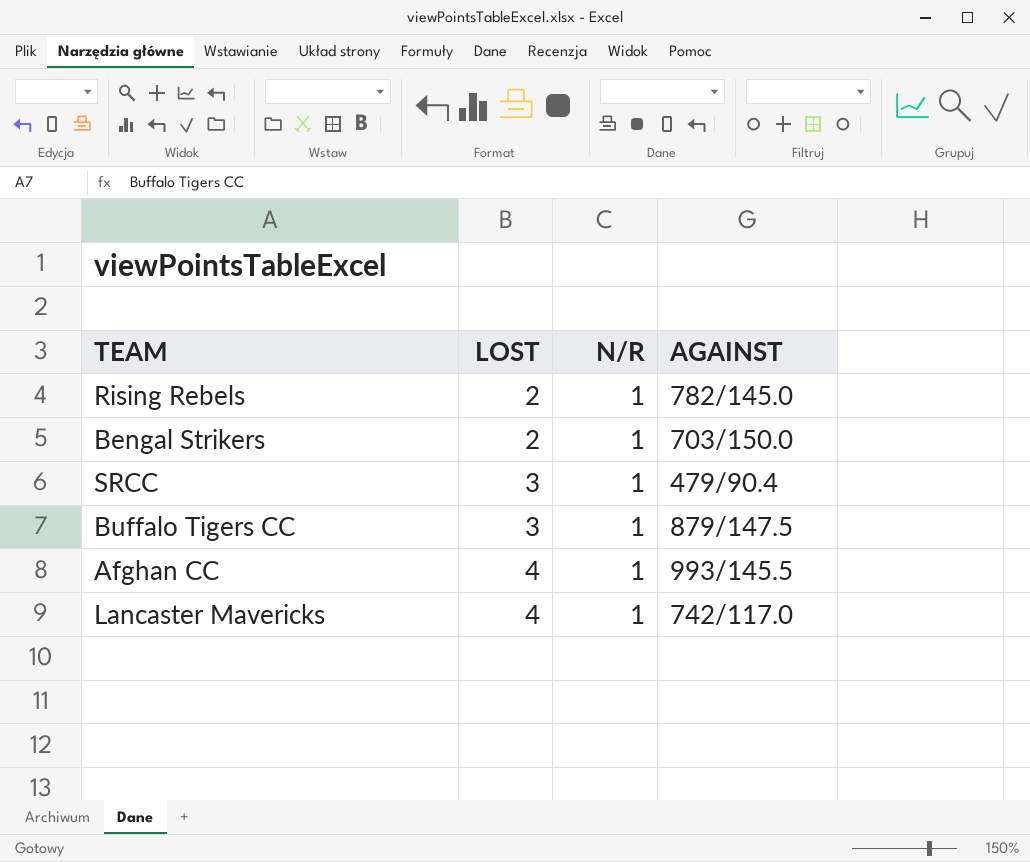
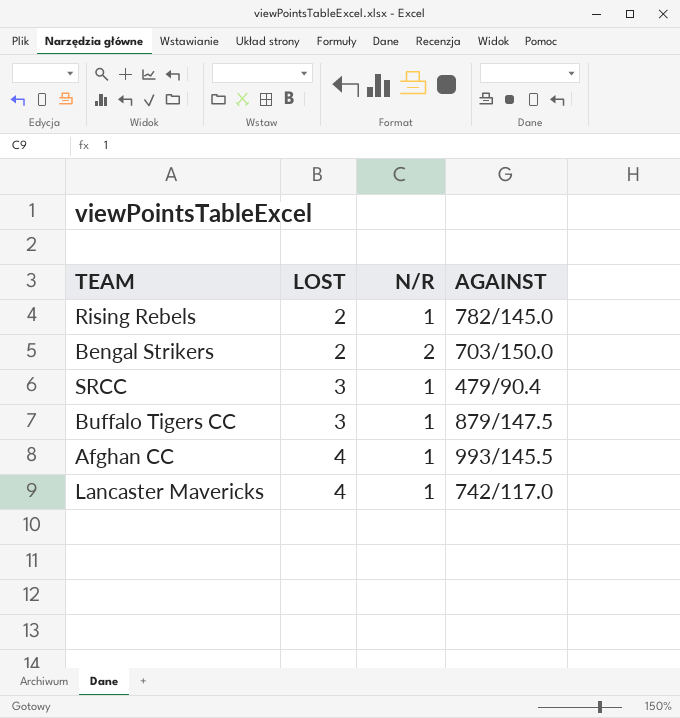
Bengal Strikers | N/R: 1 -> 2

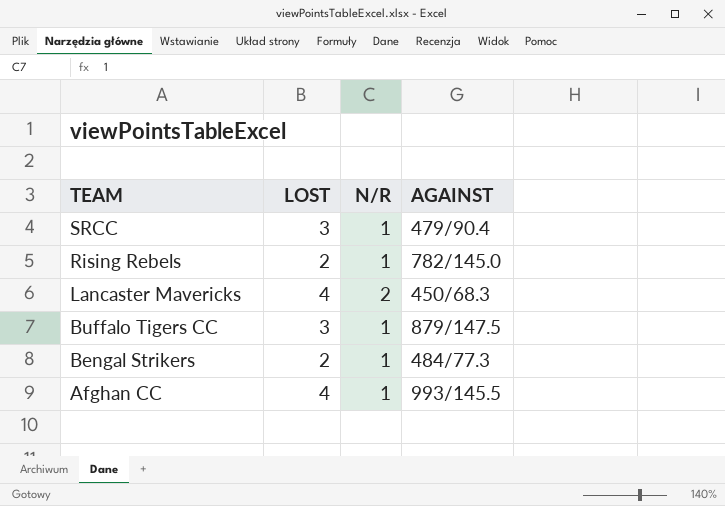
row order: LOST ascending -> TEAM descending
Lancaster Mavericks | N/R: 1 -> 2
Lancaster Mavericks | AGAINST: 742/117.0 -> 450/68.3
Bengal Strikers | N/R: 2 -> 1
Bengal Strikers | AGAINST: 703/150.0 -> 484/77.3

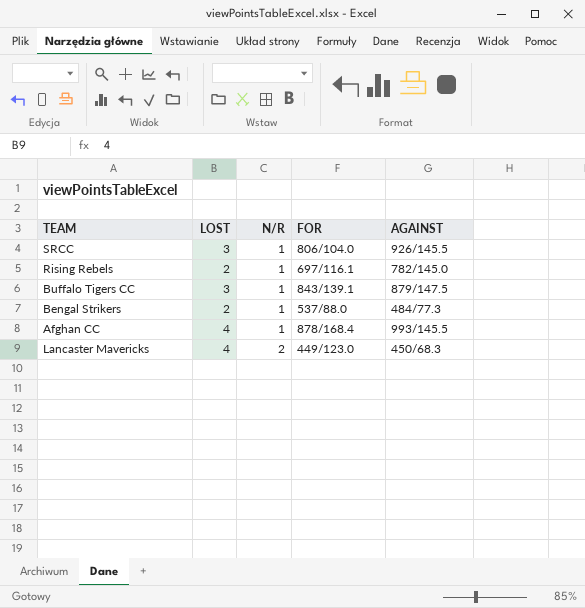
row order: TEAM descending -> N/R ascending
column FOR | position: none -> 4
SRCC | AGAINST: 479/90.4 -> 926/145.5

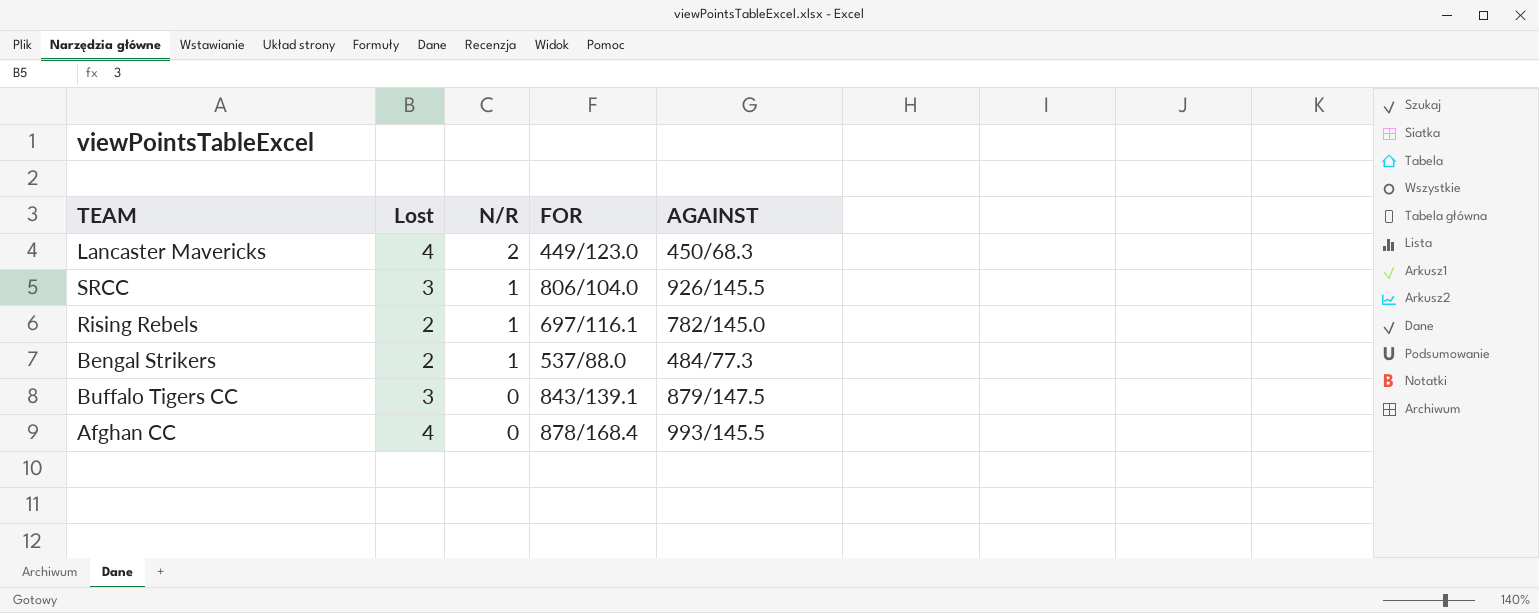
row order: N/R ascending -> N/R descending
column name: LOST -> Lost
Buffalo Tigers CC | N/R: 1 -> 0
Afghan CC | N/R: 1 -> 0

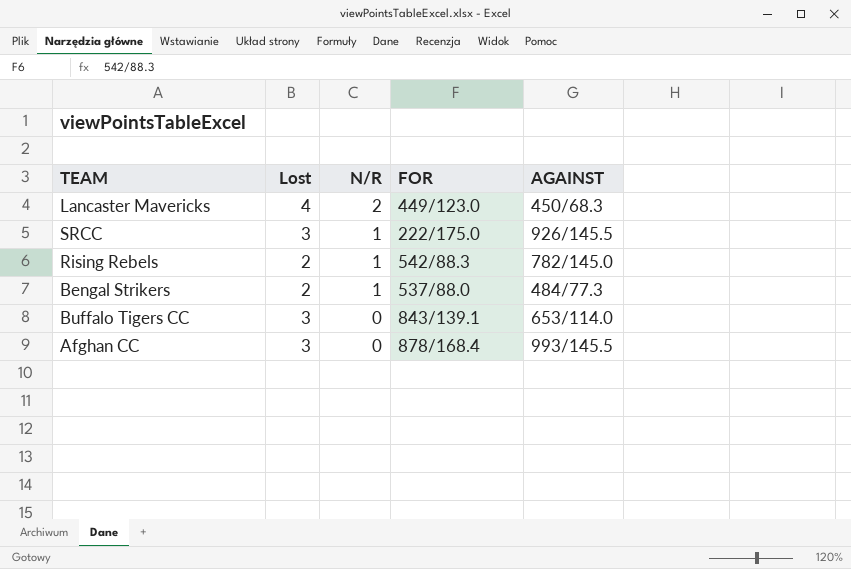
SRCC | FOR: 806/104.0 -> 222/175.0
Rising Rebels | FOR: 697/116.1 -> 542/88.3
Buffalo Tigers CC | AGAINST: 879/147.5 -> 653/114.0
Afghan CC | Lost: 4 -> 3

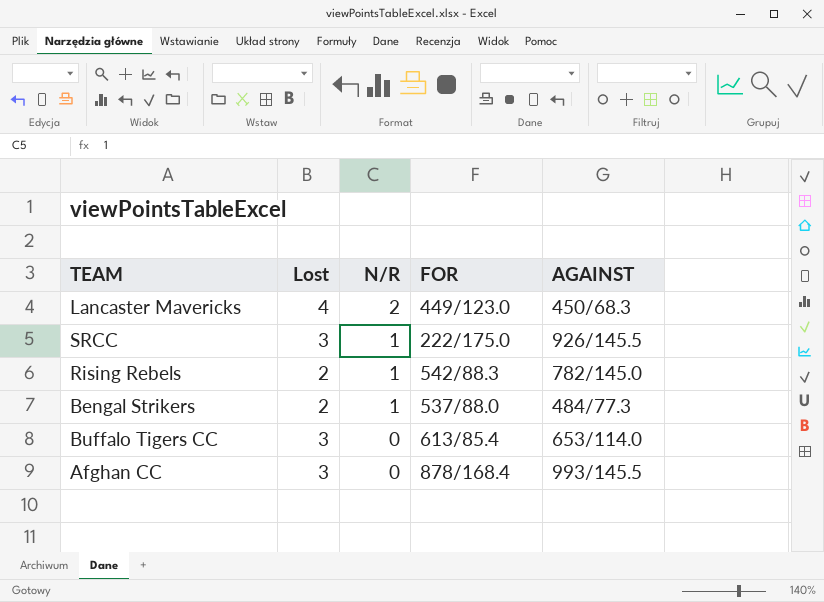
Buffalo Tigers CC | FOR: 843/139.1 -> 613/85.4

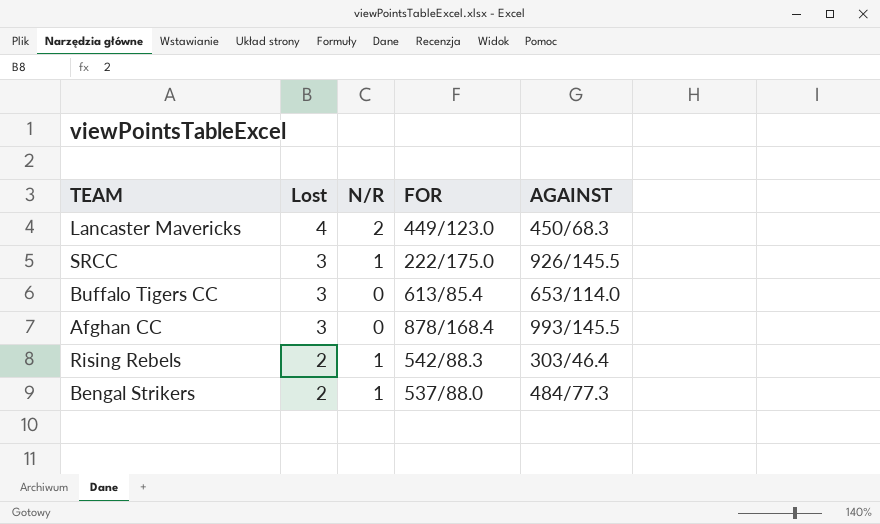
row order: N/R descending -> Lost descending
Rising Rebels | AGAINST: 782/145.0 -> 303/46.4

